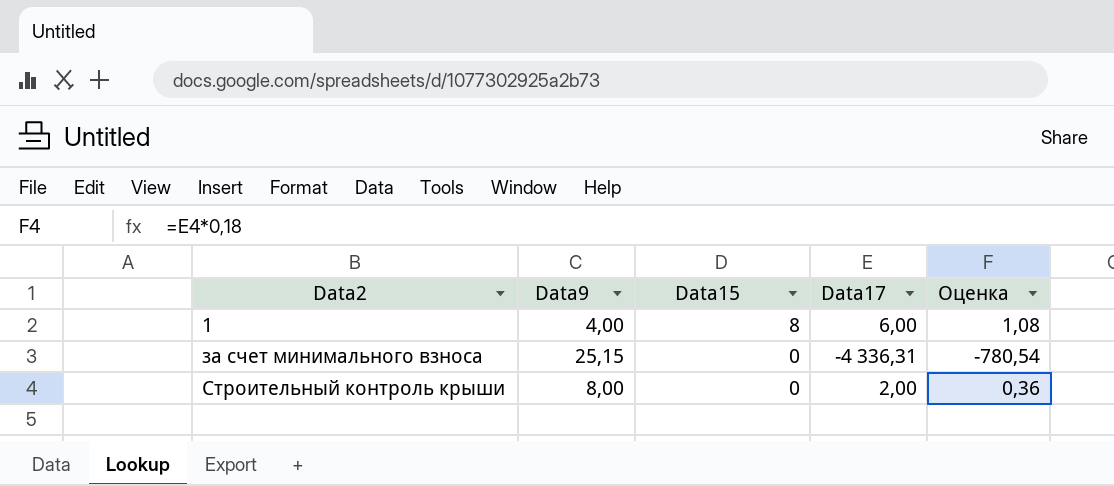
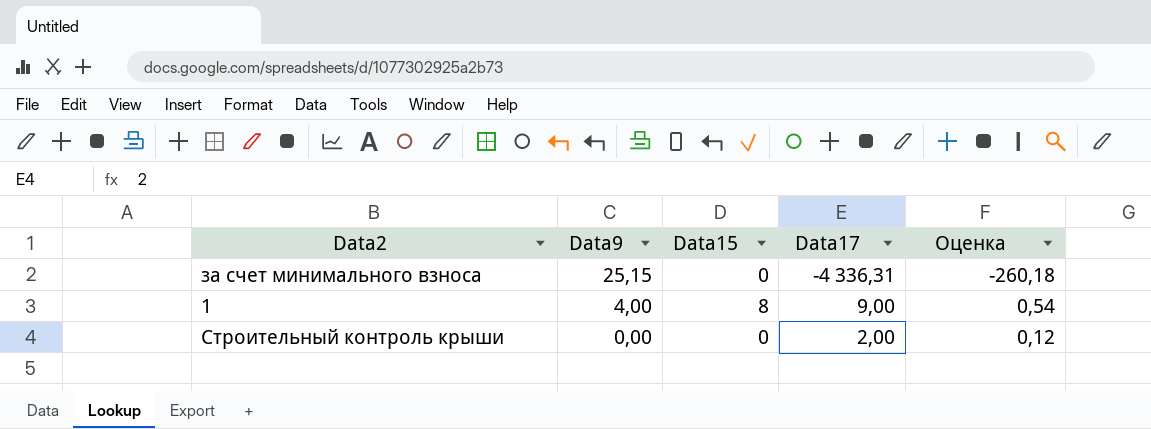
row order: Data2 ascending -> Data9 descending
column Оценка | formula: [Data17] * 0,18 -> [Data17] * 0,06
1 | Data17: 6,00 -> 9,00
Строительный контроль крыши | Data9: 8,00 -> 0,00

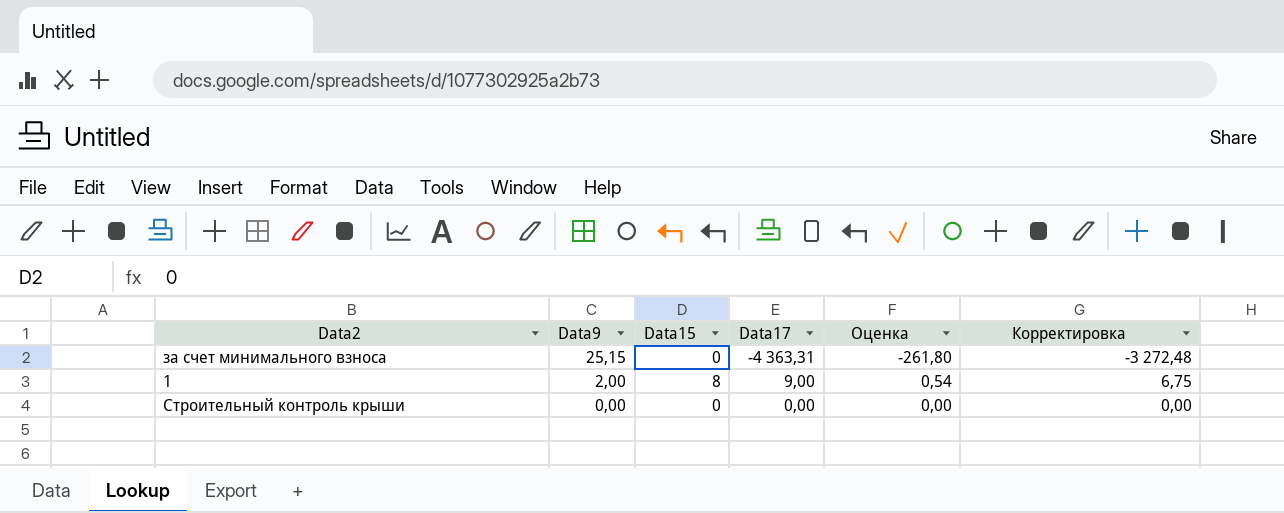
column Корректировка | formula: none -> [Data17] * 0,75
за счет минимального взноса | Data17: -4 336,31 -> -4 363,31
за счет минимального взноса | Оценка: -260,18 -> -261,80
1 | Data9: 4,00 -> 2,00
Строительный контроль крыши | Data17: 2,00 -> 0,00
Строительный контроль крыши | Оценка: 0,12 -> 0,00

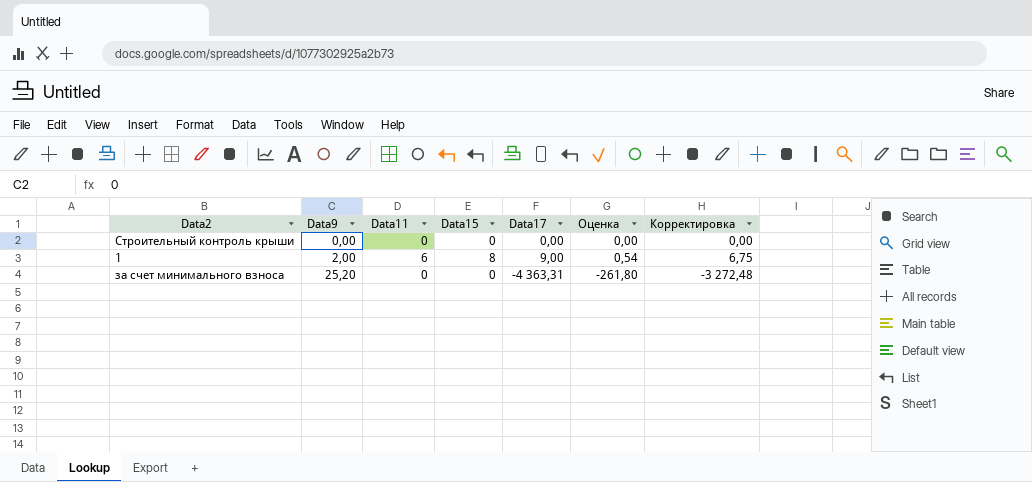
row order: Data9 descending -> Data9 ascending
column Data11 | position: none -> 3
за счет минимального взноса | Data9: 25,15 -> 25,20

